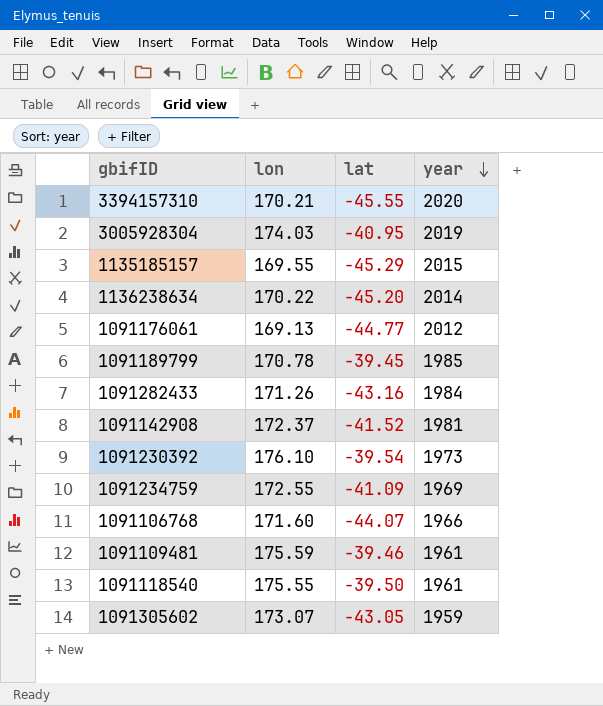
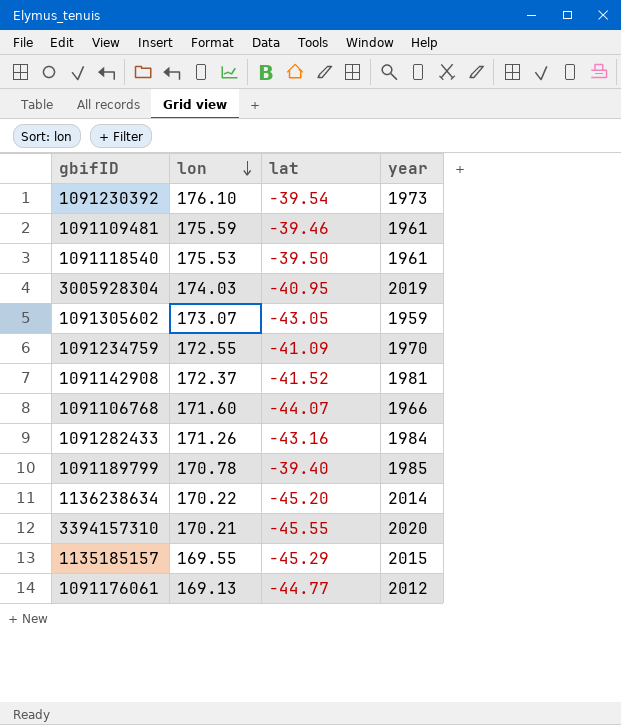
row order: year descending -> lon descending
1091118540 | lon: 175.55 -> 175.53
1091234759 | year: 1969 -> 1970
1091189799 | lat: -39.45 -> -39.40

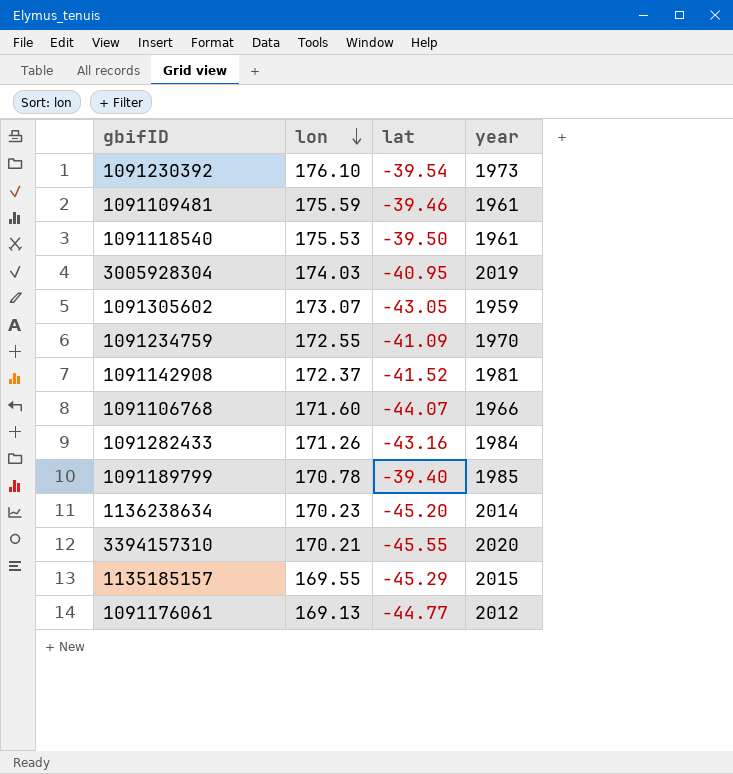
1136238634 | lon: 170.22 -> 170.23

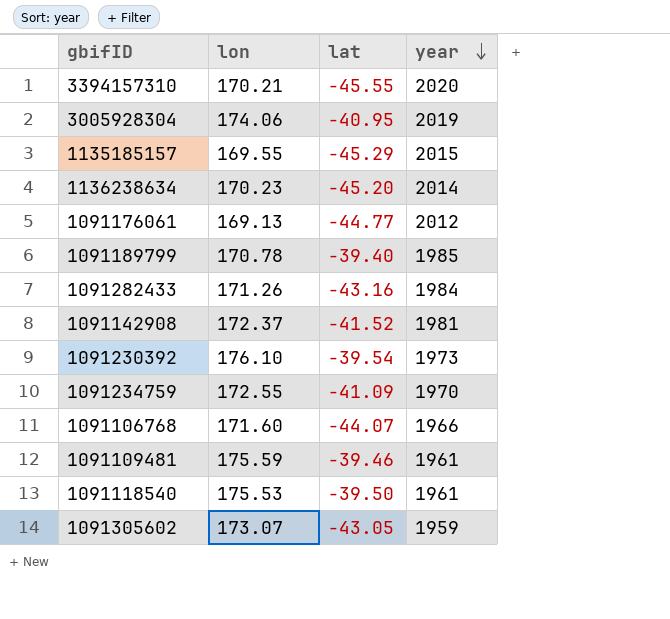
row order: lon descending -> year descending
3005928304 | lon: 174.03 -> 174.06

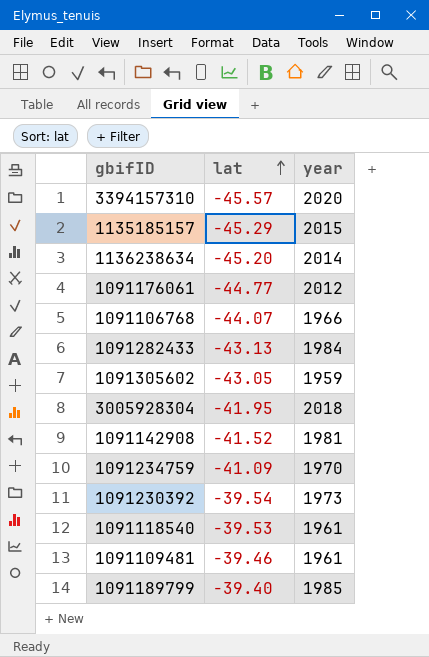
row order: year descending -> lat ascending
column lon | position: 2 -> none
3394157310 | lat: -45.55 -> -45.57
1091282433 | lat: -43.16 -> -43.13
3005928304 | lat: -40.95 -> -41.95
3005928304 | year: 2019 -> 2018
1091118540 | lat: -39.50 -> -39.53

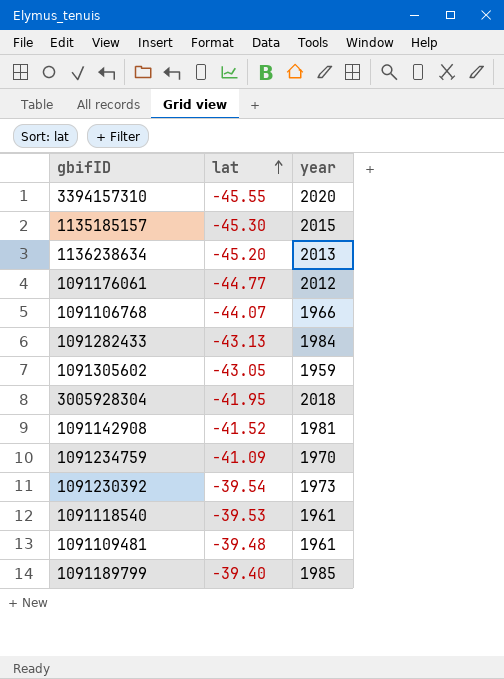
3394157310 | lat: -45.57 -> -45.55
1135185157 | lat: -45.29 -> -45.30
1136238634 | year: 2014 -> 2013
1091109481 | lat: -39.46 -> -39.48

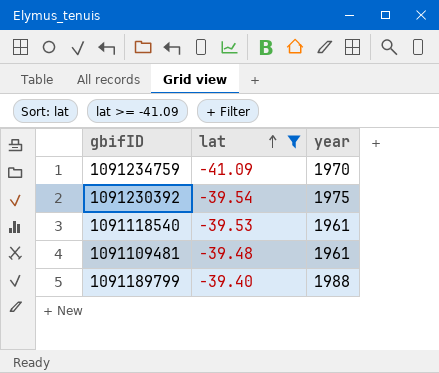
filter: none -> lat >= -41.09
1091230392 | year: 1973 -> 1975
1091189799 | year: 1985 -> 1988

